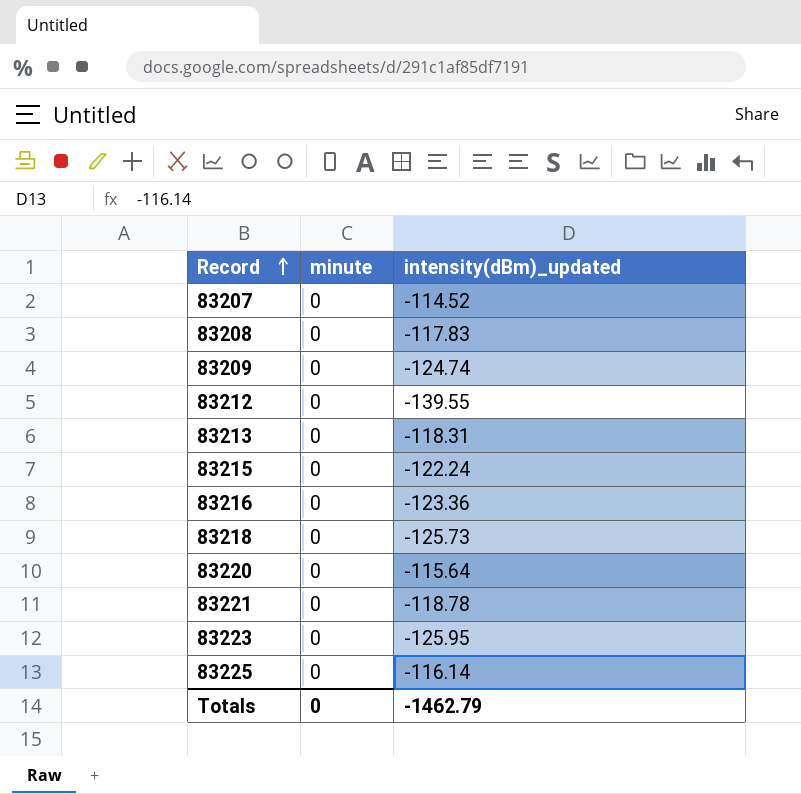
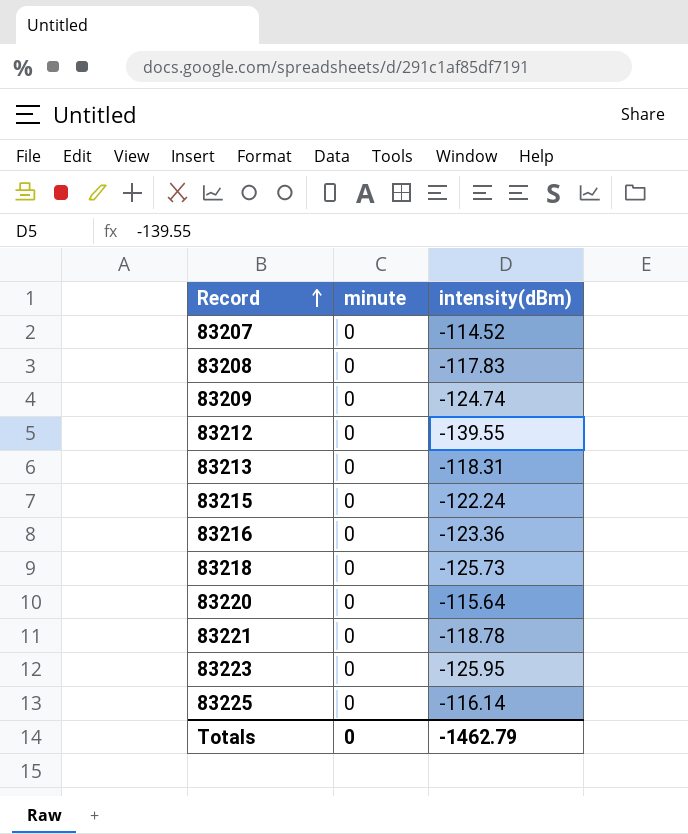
column name: intensity(dBm)_updated -> intensity(dBm)

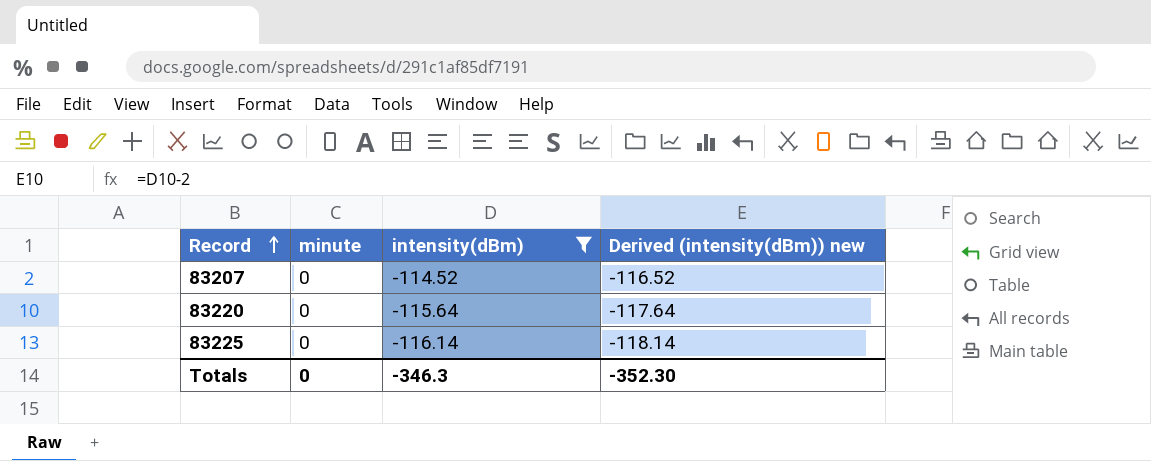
filter: none -> intensity(dBm) >= -116.14
column Derived (intensity(dBm)) new | formula: none -> [intensity(dBm)] - 2
Totals | intensity(dBm): -1462.79 -> -346.3

